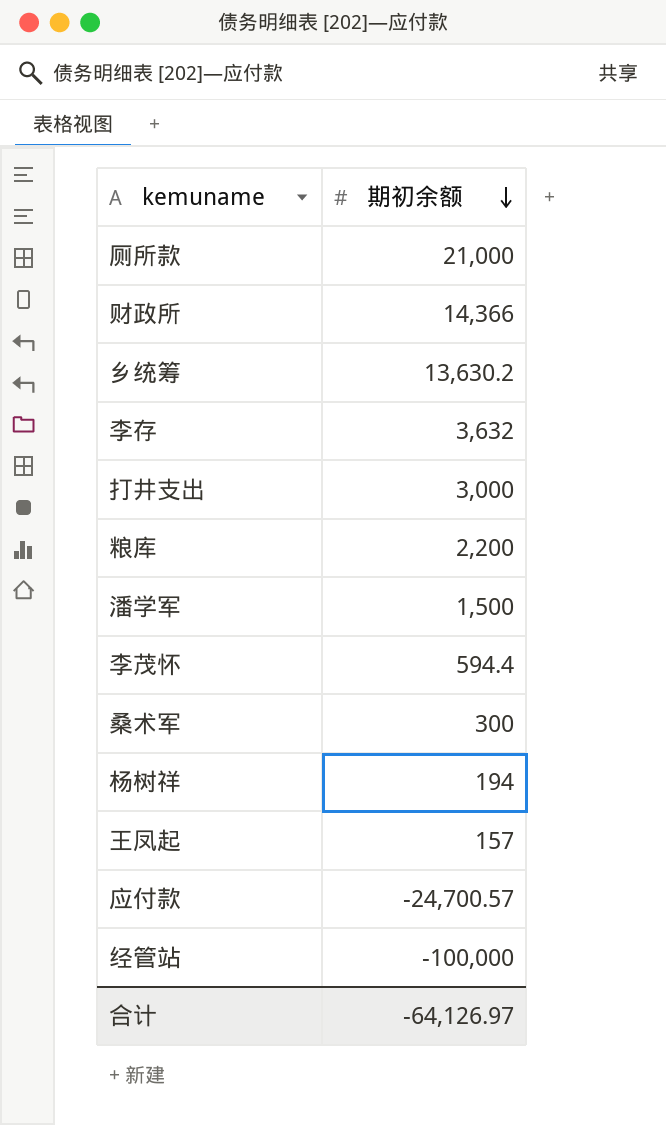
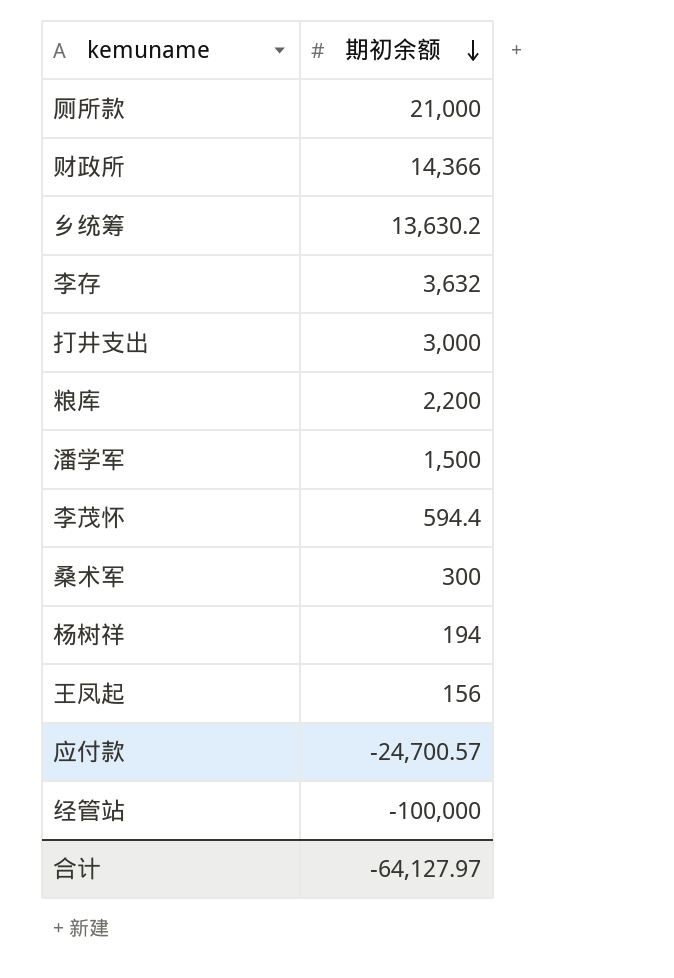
王凤起 | 期初余额: 157 -> 156
合计 | 期初余额: -64,126.97 -> -64,127.97

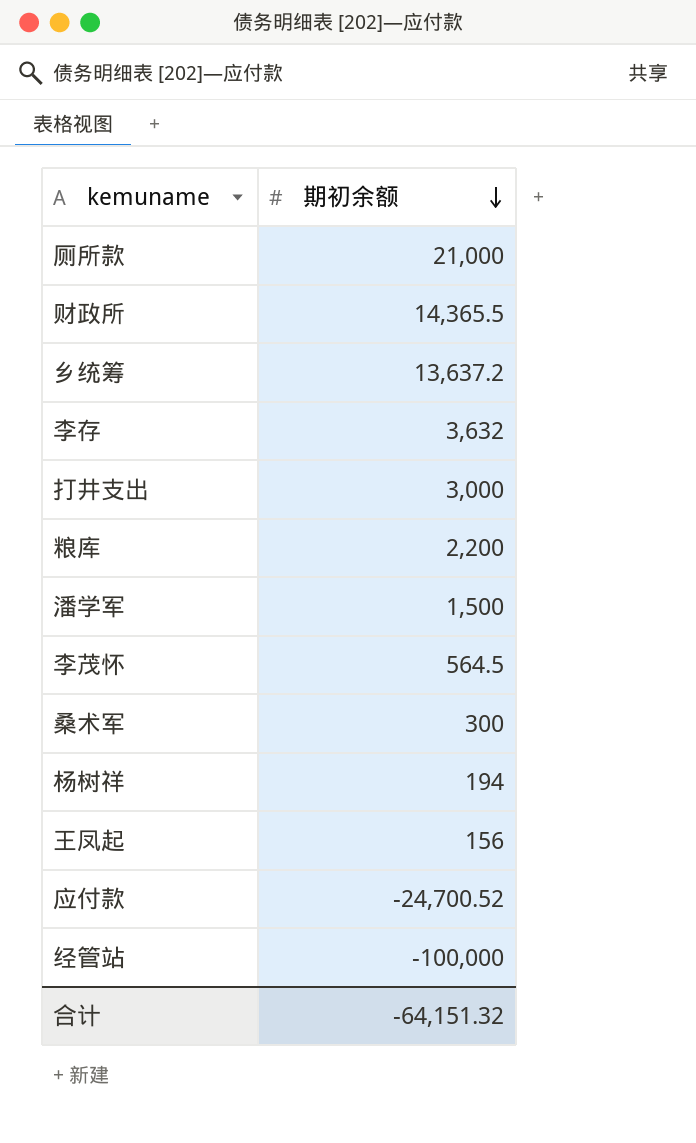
财政所 | 期初余额: 14,366 -> 14,365.5
乡统筹 | 期初余额: 13,630.2 -> 13,637.2
李茂怀 | 期初余额: 594.4 -> 564.5
应付款 | 期初余额: -24,700.57 -> -24,700.52
合计 | 期初余额: -64,127.97 -> -64,151.32

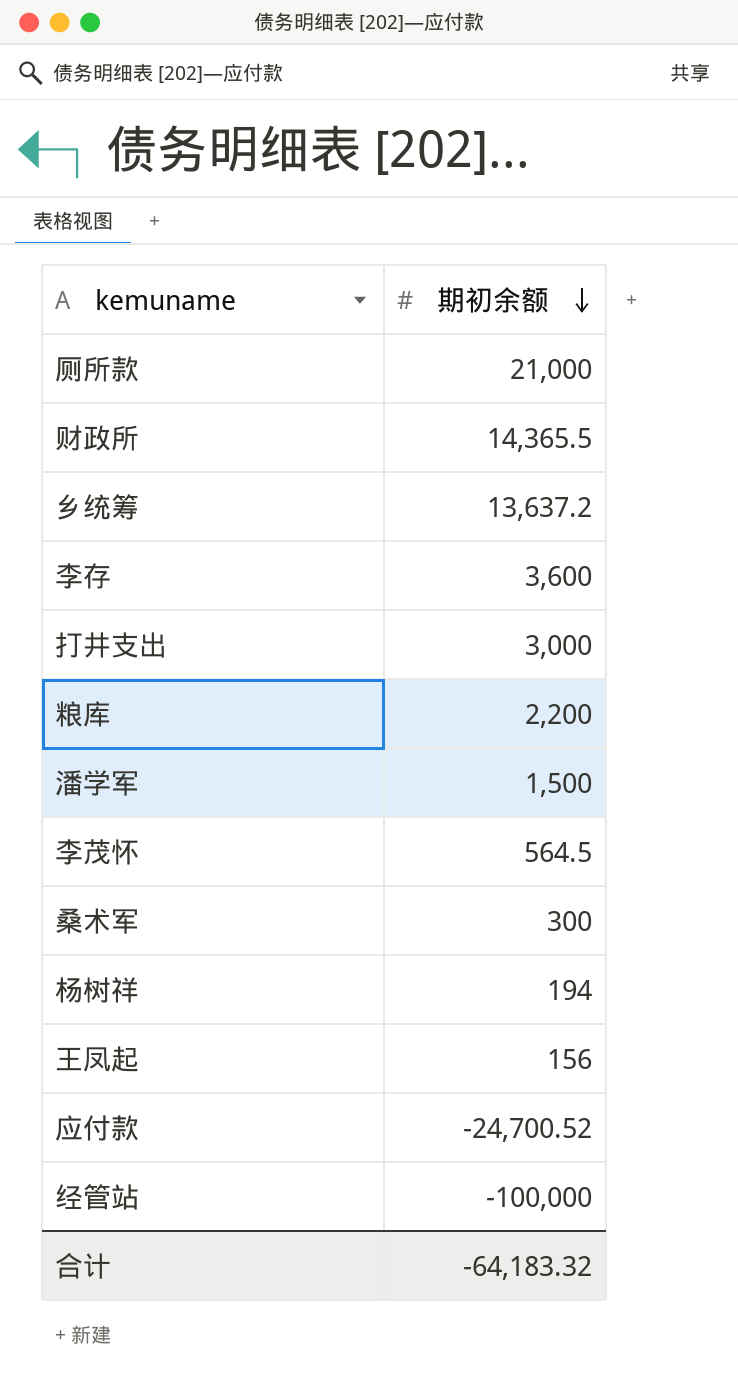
李存 | 期初余额: 3,632 -> 3,600
合计 | 期初余额: -64,151.32 -> -64,183.32

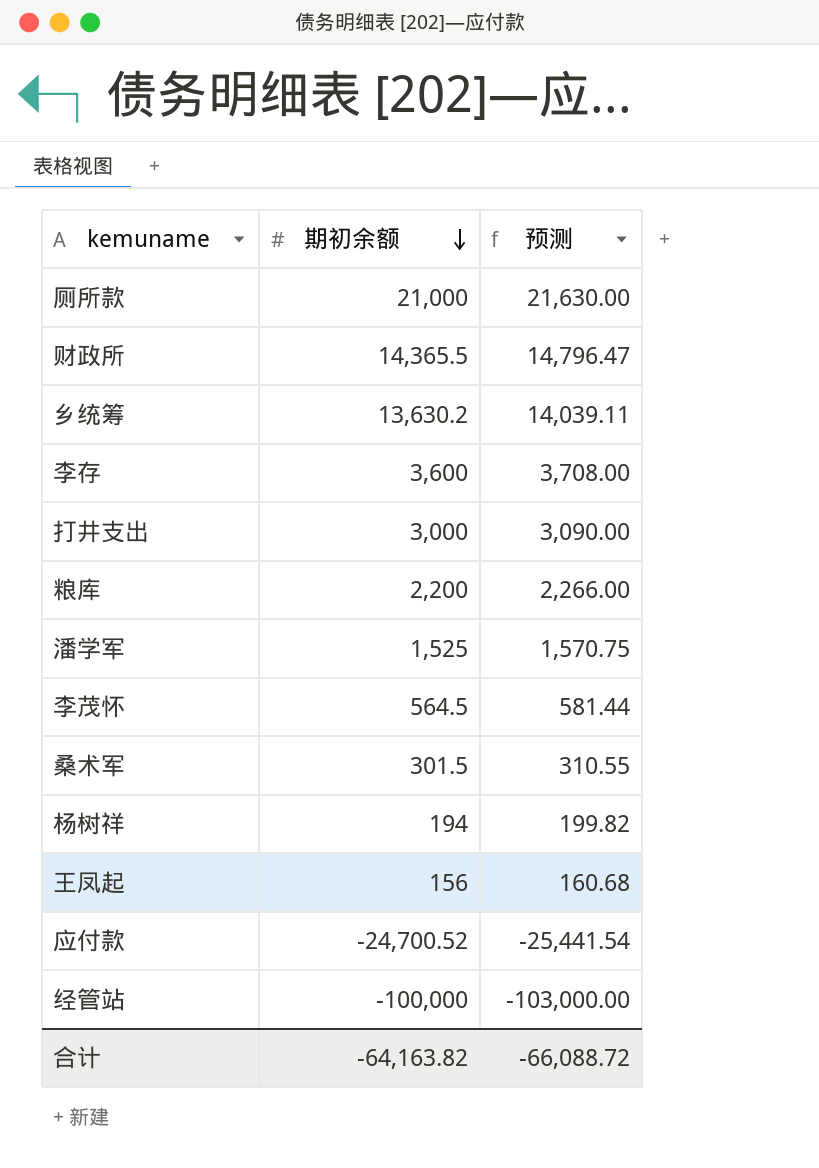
column 预测 | formula: none -> [期初余额] * 1.03
乡统筹 | 期初余额: 13,637.2 -> 13,630.2
潘学军 | 期初余额: 1,500 -> 1,525
桑术军 | 期初余额: 300 -> 301.5
合计 | 期初余额: -64,183.32 -> -64,163.82

